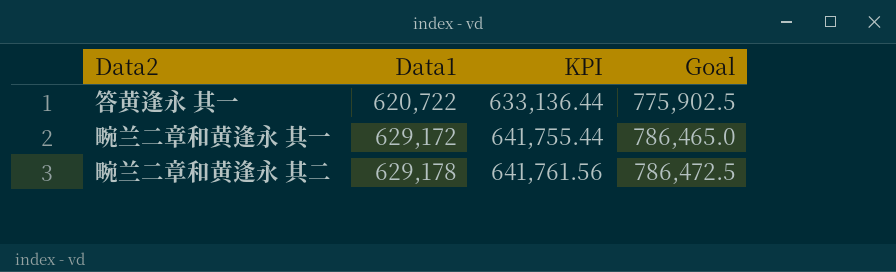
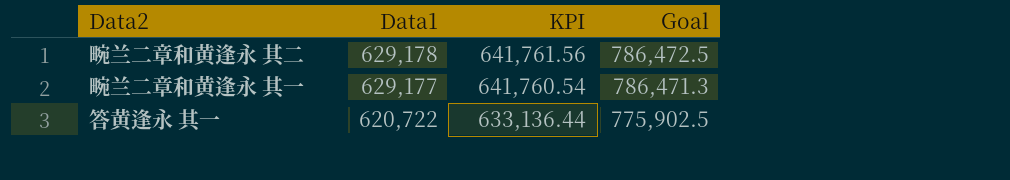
row order: Data1 ascending -> Data1 descending
畹兰二章和黄逢永 其一 | Data1: 629,172 -> 629,177
畹兰二章和黄逢永 其一 | KPI: 641,755.44 -> 641,760.54
畹兰二章和黄逢永 其一 | Goal: 786,465.0 -> 786,471.3

